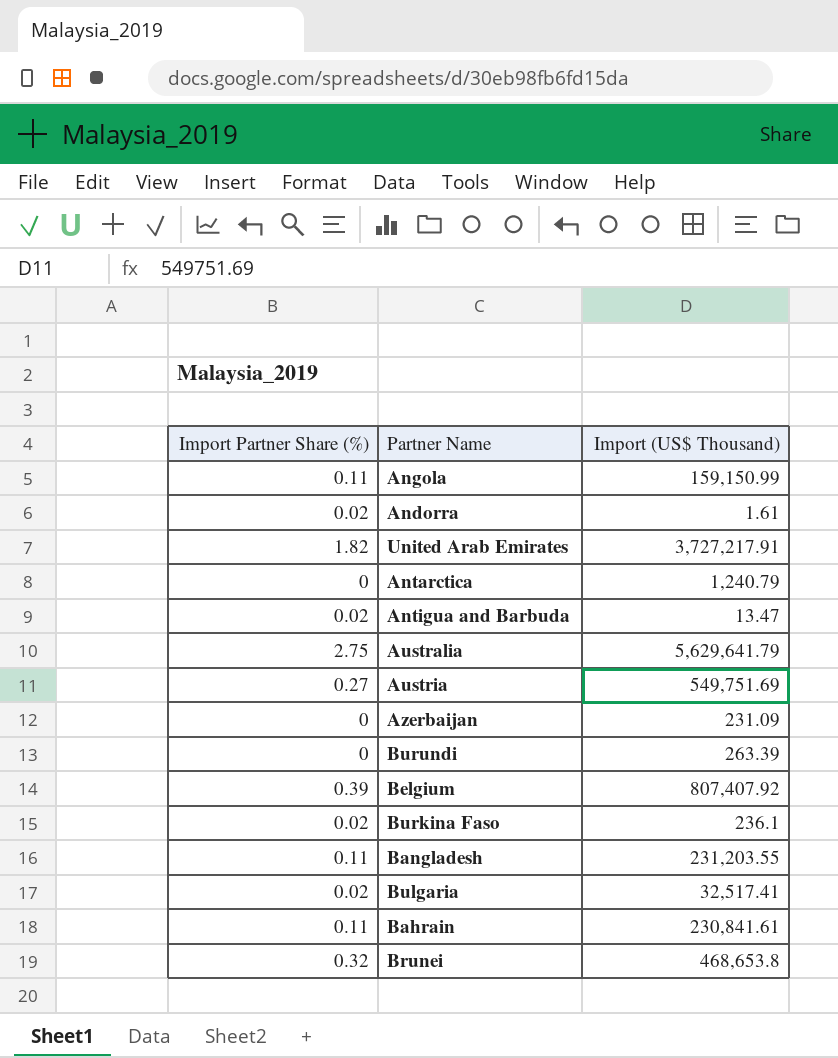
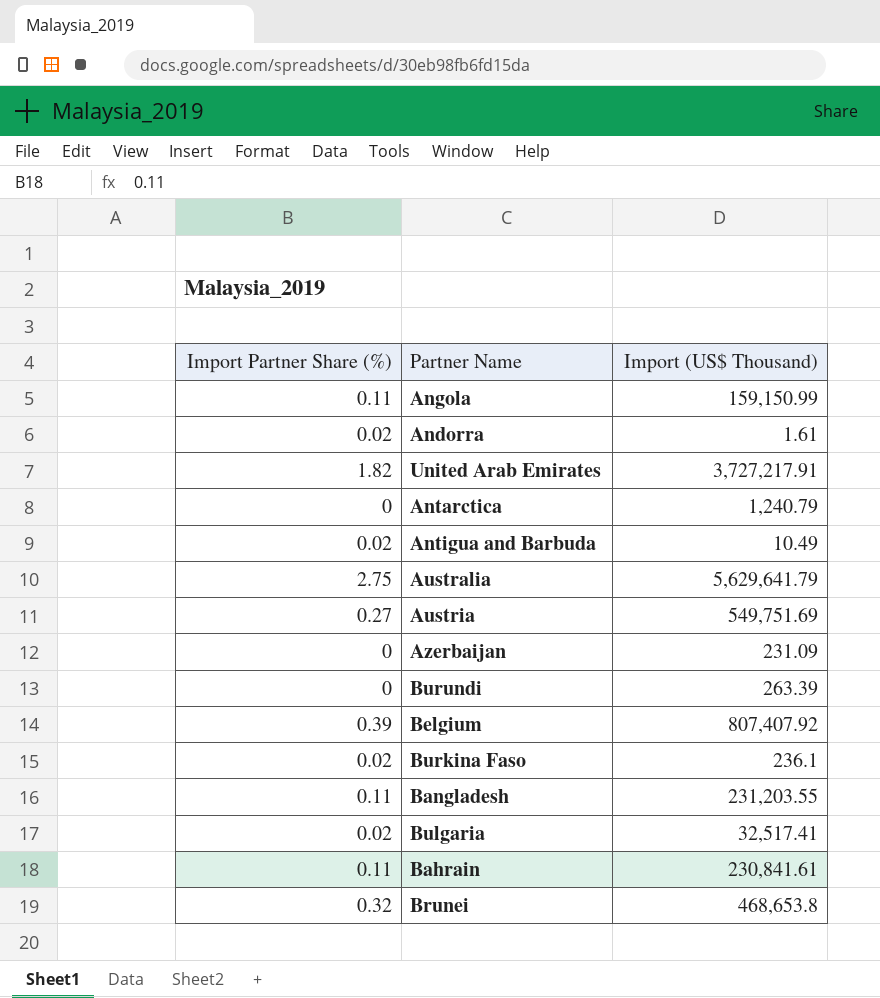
Antigua and Barbuda | Import (US$ Thousand): 13.47 -> 10.49

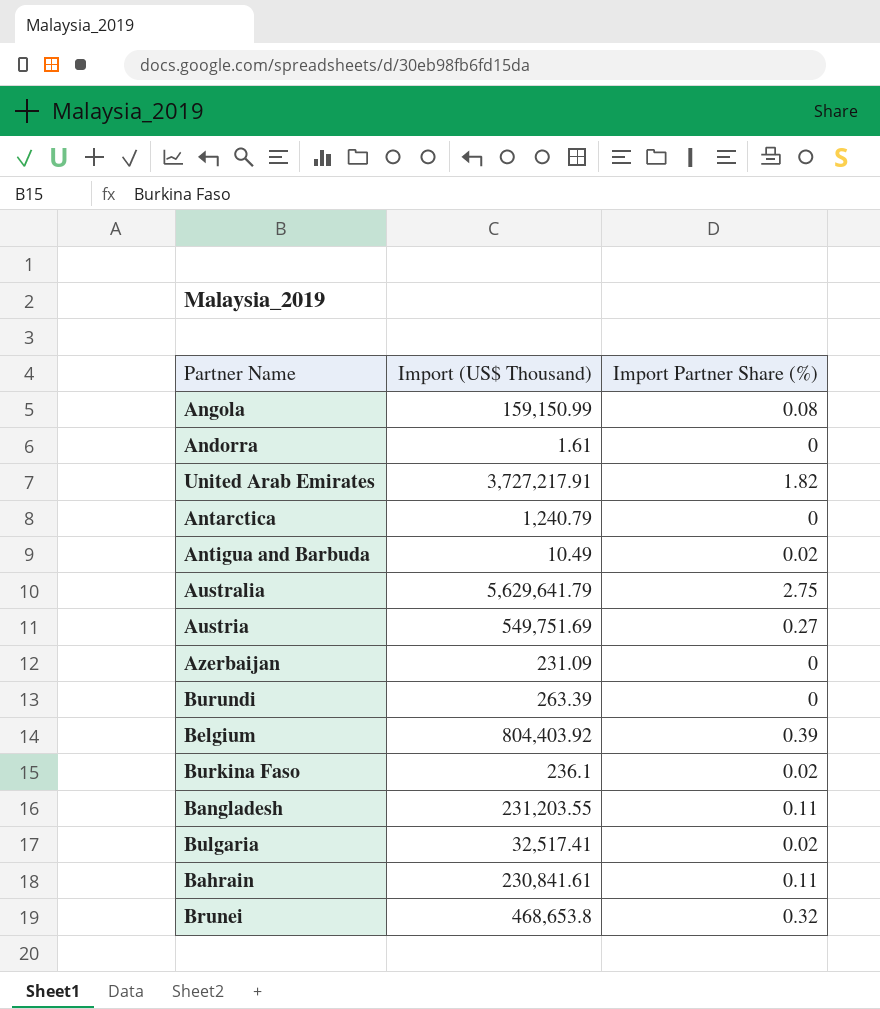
column Import Partner Share (%) | position: 1 -> 3
Angola | Import Partner Share (%): 0.11 -> 0.08
Andorra | Import Partner Share (%): 0.02 -> 0
Belgium | Import (US$ Thousand): 807,407.92 -> 804,403.92

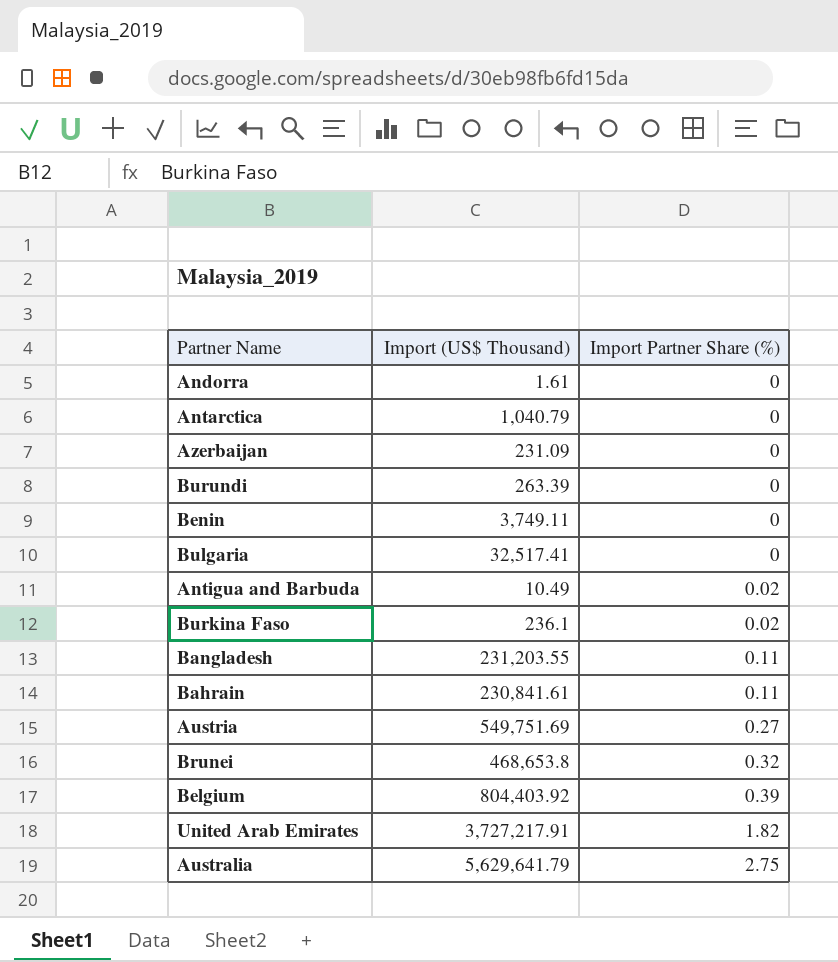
row order: none -> Import Partner Share (%) ascending
row Angola: 159,150.99 | 0.08 -> none
Antarctica | Import (US$ Thousand): 1,240.79 -> 1,040.79
row Benin: none -> 3,749.11 | 0
Bulgaria | Import Partner Share (%): 0.02 -> 0

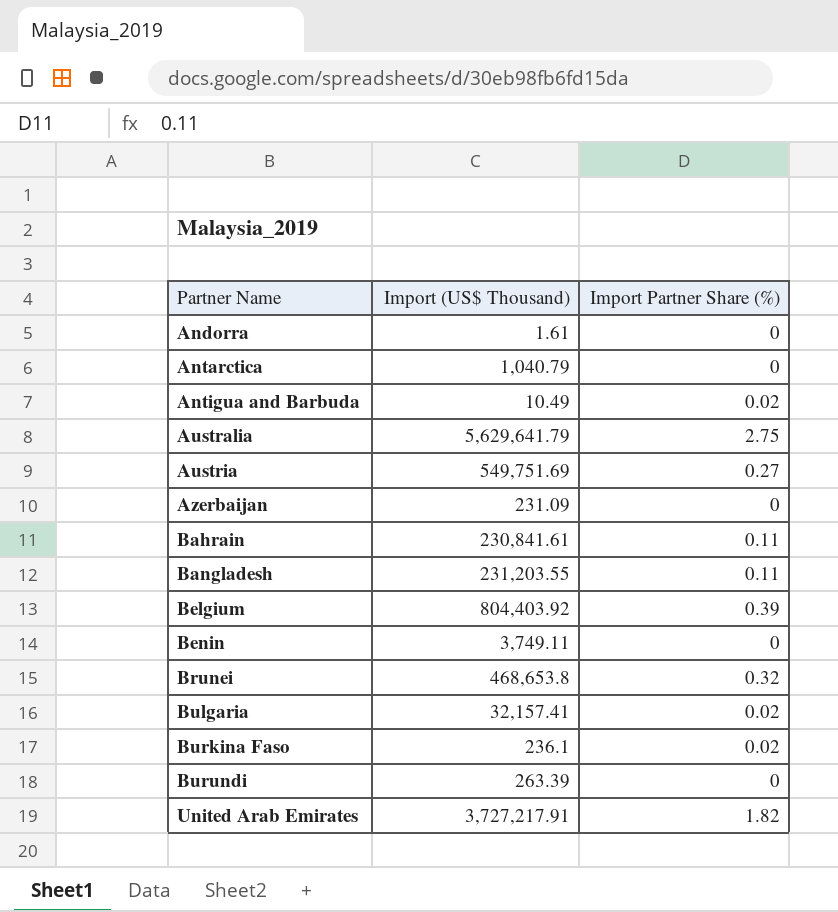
row order: Import Partner Share (%) ascending -> Partner Name ascending
Bulgaria | Import (US$ Thousand): 32,517.41 -> 32,157.41
Bulgaria | Import Partner Share (%): 0 -> 0.02

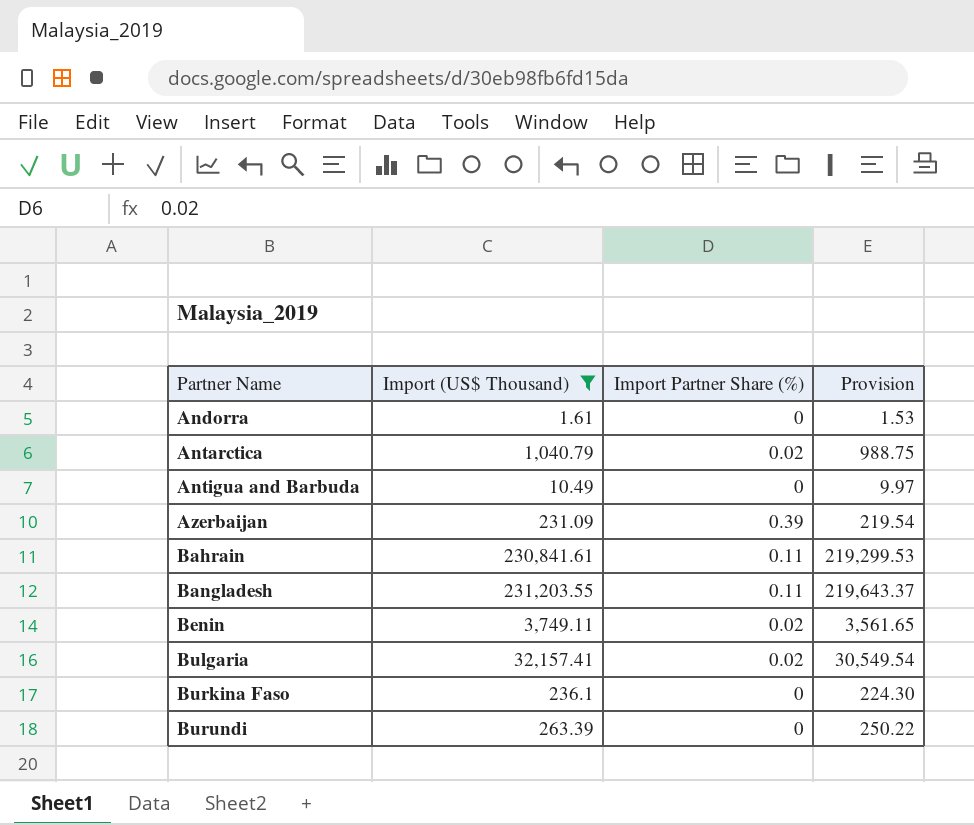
filter: none -> Import (US$ Thousand) <= 231,203.55
column Provision | formula: none -> [Import (US$ Thousand)] * 0.95
Antarctica | Import Partner Share (%): 0 -> 0.02
Antigua and Barbuda | Import Partner Share (%): 0.02 -> 0
Azerbaijan | Import Partner Share (%): 0 -> 0.39
Benin | Import Partner Share (%): 0 -> 0.02
Burkina Faso | Import Partner Share (%): 0.02 -> 0

